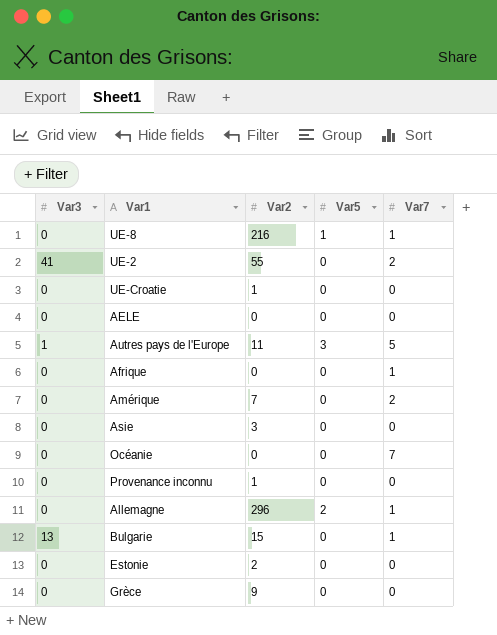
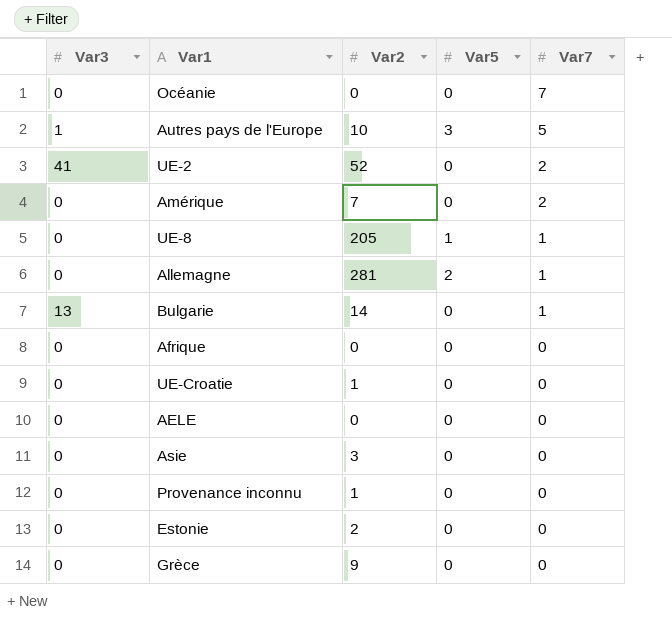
row order: none -> Var7 descending
Autres pays de l'Europe | Var2: 11 -> 10
UE-2 | Var2: 55 -> 52
UE-8 | Var2: 216 -> 205
Allemagne | Var2: 296 -> 281
Bulgarie | Var2: 15 -> 14
Afrique | Var7: 1 -> 0

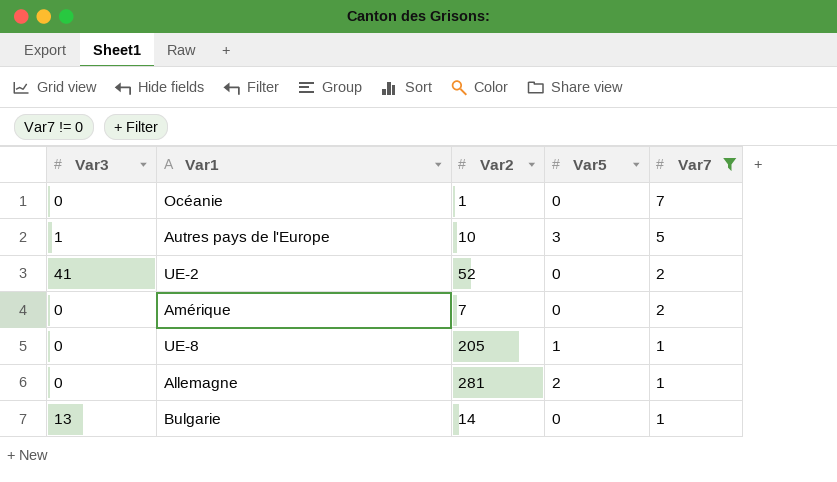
filter: none -> Var7 != 0
Océanie | Var2: 0 -> 1

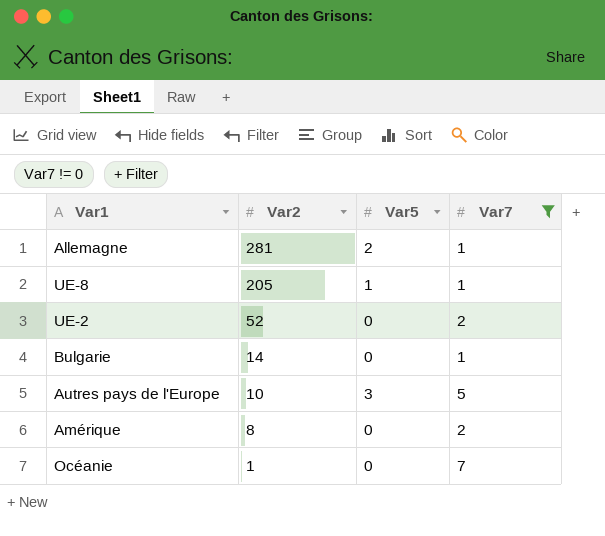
row order: Var7 descending -> Var2 descending
column Var3 | position: 1 -> none
Amérique | Var2: 7 -> 8

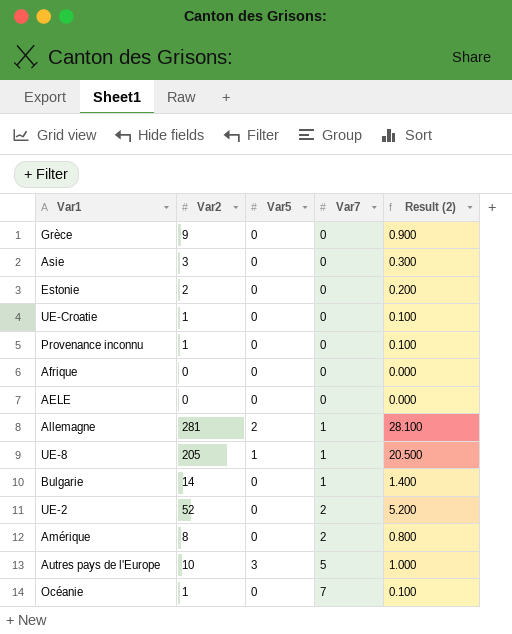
filter: Var7 != 0 -> none
row order: Var2 descending -> Var7 ascending
column Result (2) | formula: none -> [Var2] * 0.1

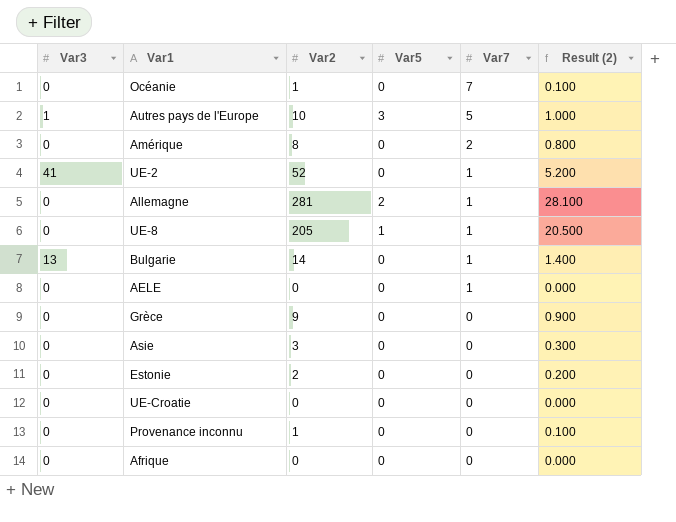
row order: Var7 ascending -> Var7 descending
column Var3 | position: none -> 1
UE-2 | Var7: 2 -> 1
AELE | Var7: 0 -> 1
UE-Croatie | Var2: 1 -> 0
UE-Croatie | Result (2): 0.100 -> 0.000

